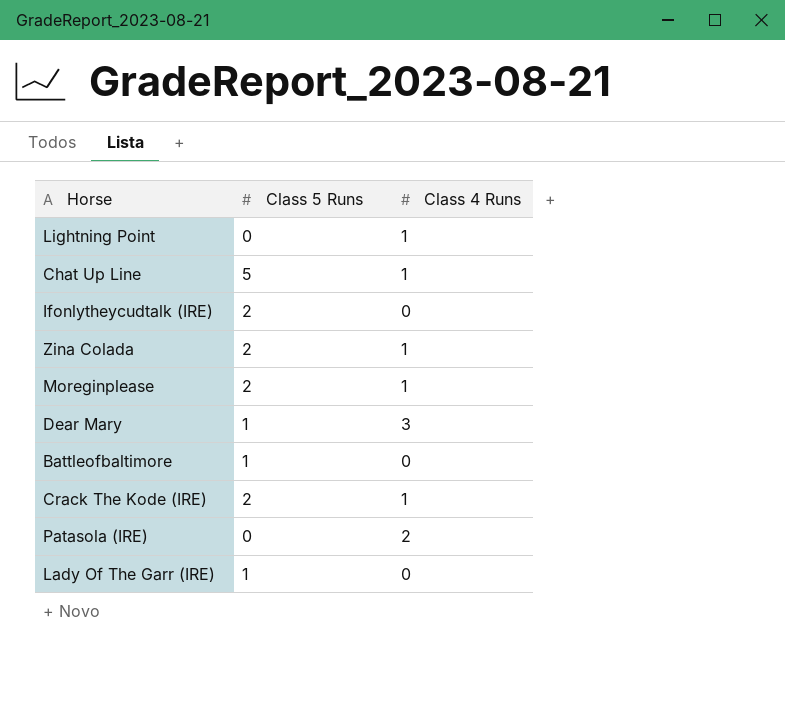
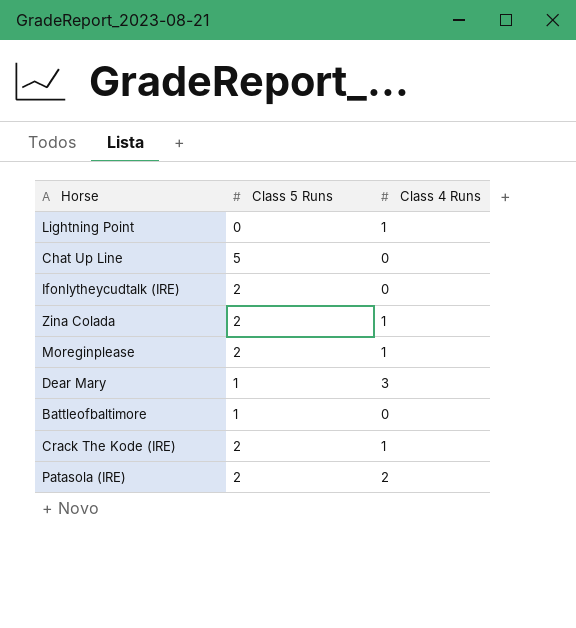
row Lady Of The Garr (IRE): 1 | 0 -> none
Chat Up Line | Class 4 Runs: 1 -> 0
Patasola (IRE) | Class 5 Runs: 0 -> 2

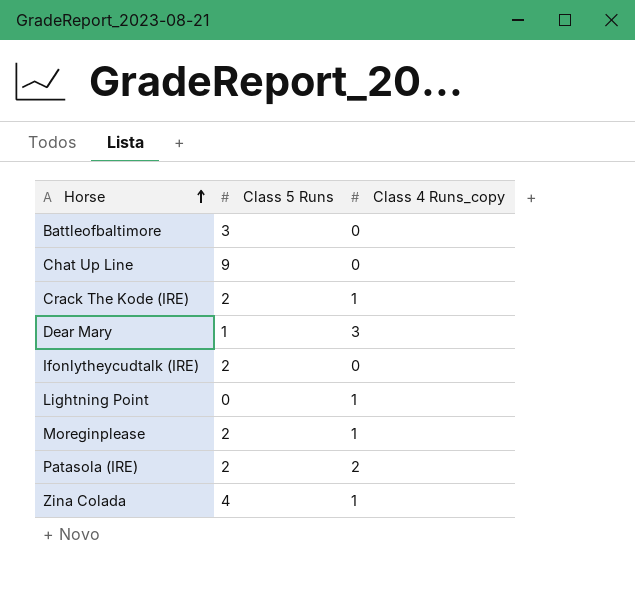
row order: none -> Horse ascending
column name: Class 4 Runs -> Class 4 Runs_copy
Battleofbaltimore | Class 5 Runs: 1 -> 3
Chat Up Line | Class 5 Runs: 5 -> 9
Zina Colada | Class 5 Runs: 2 -> 4

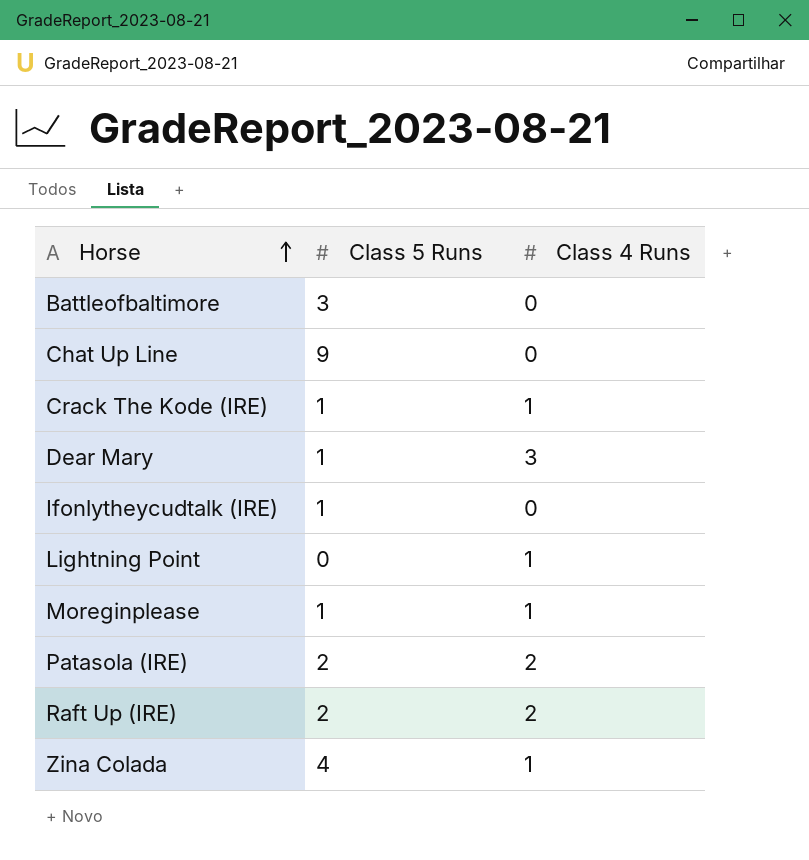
column name: Class 4 Runs_copy -> Class 4 Runs
Crack The Kode (IRE) | Class 5 Runs: 2 -> 1
Ifonlytheycudtalk (IRE) | Class 5 Runs: 2 -> 1
Moreginplease | Class 5 Runs: 2 -> 1
row Raft Up (IRE): none -> 2 | 2

